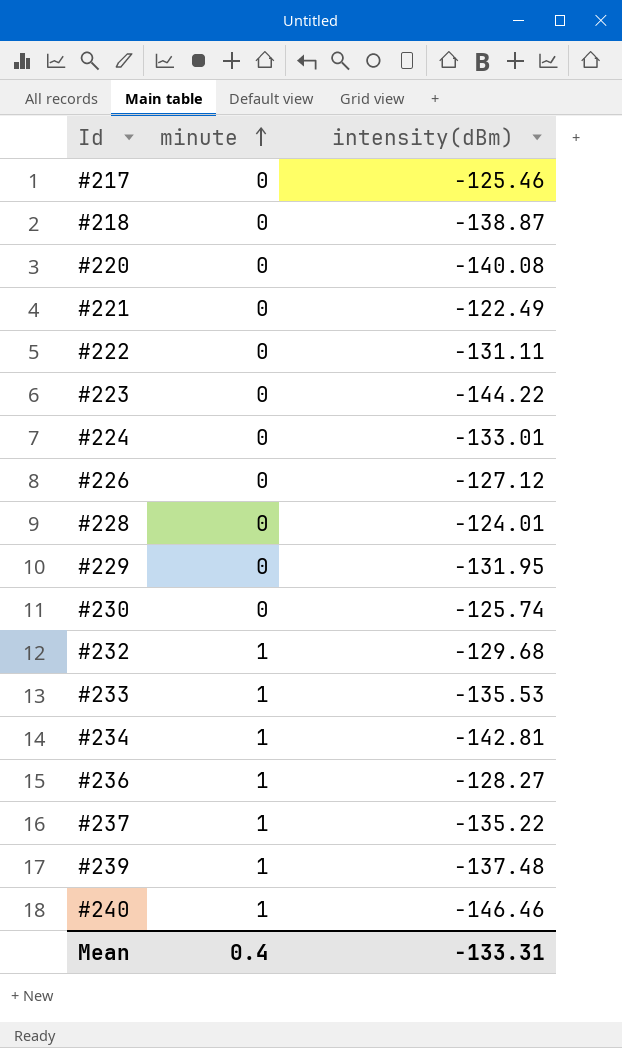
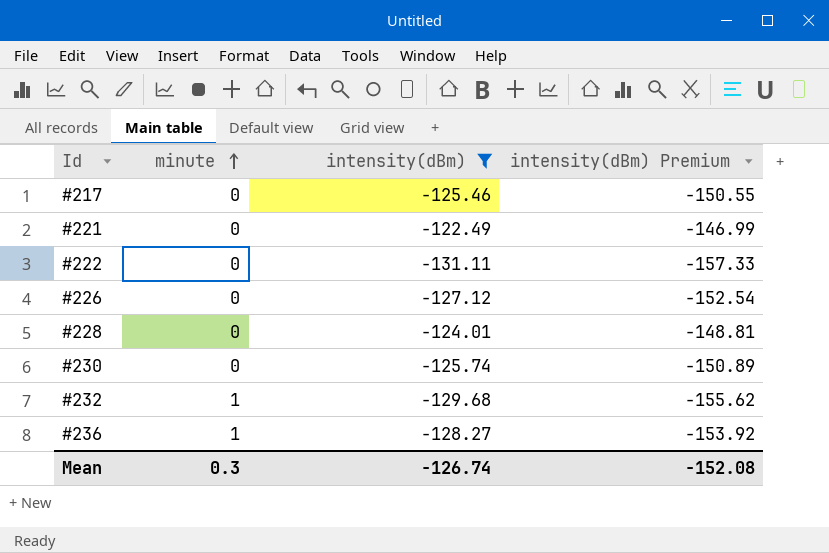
filter: none -> intensity(dBm) >= -131.11
column intensity(dBm) Premium | formula: none -> [intensity(dBm)] * 1.2
Mean | minute: 0.4 -> 0.3
Mean | intensity(dBm): -133.31 -> -126.74

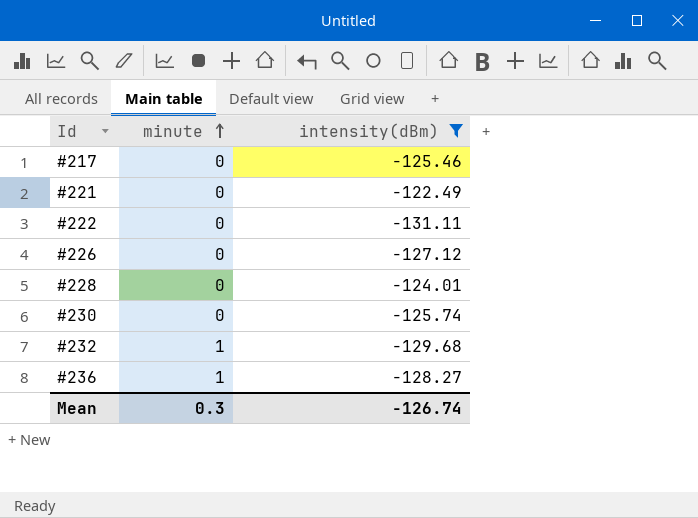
column intensity(dBm) Premium | formula: [intensity(dBm)] * 1.2 -> none

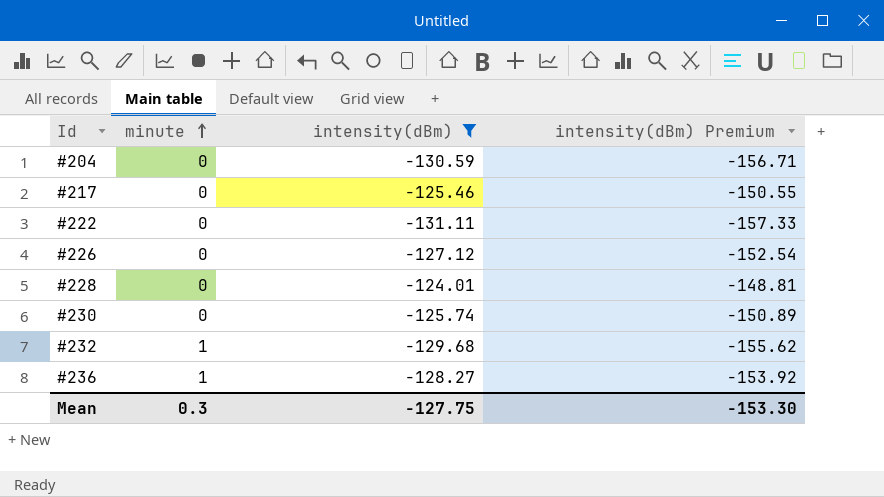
column intensity(dBm) Premium | formula: none -> [intensity(dBm)] * 1.2
row #221: 0 | -122.49 -> none
row #204: none -> 0 | -130.59 | -156.71
Mean | intensity(dBm): -126.74 -> -127.75

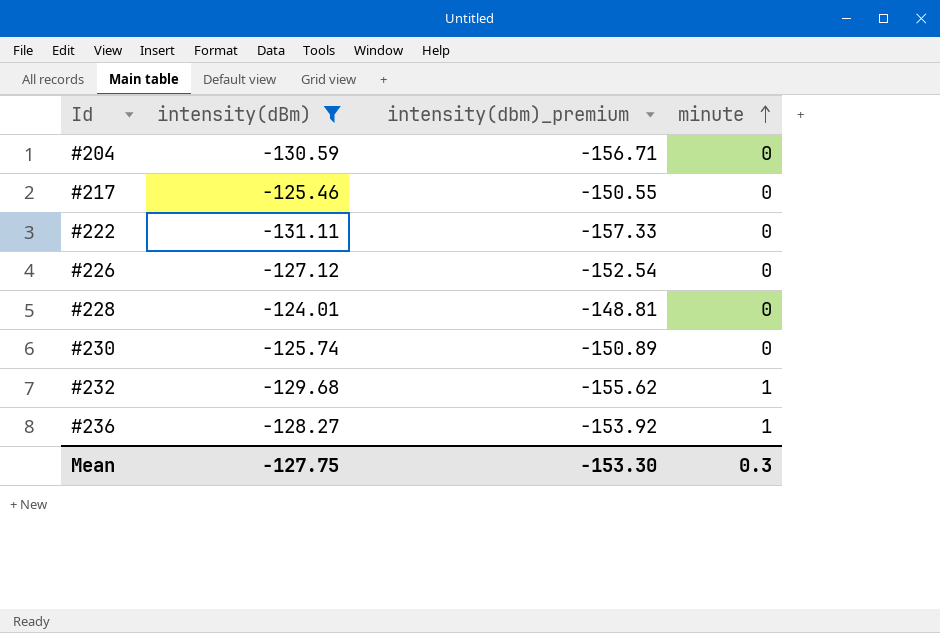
column name: intensity(dBm) Premium -> intensity(dbm)_premium
column minute | position: 2 -> 4

